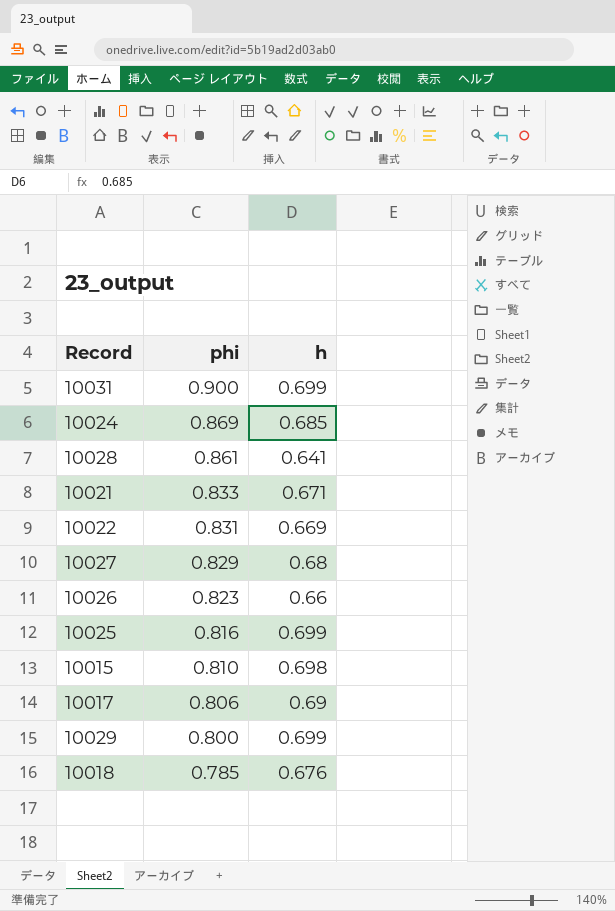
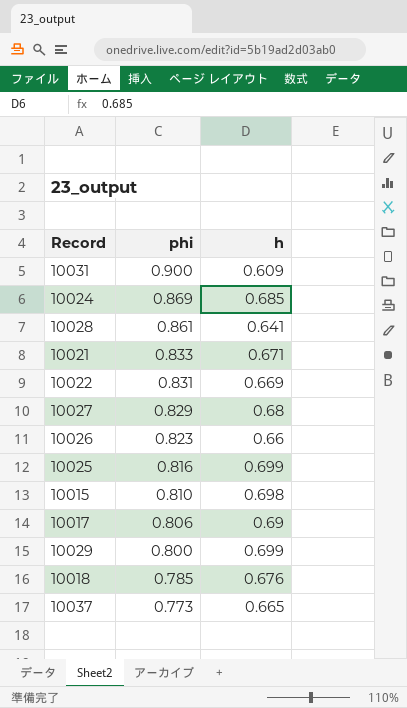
10031 | h: 0.699 -> 0.609
row 10037: none -> 0.773 | 0.665

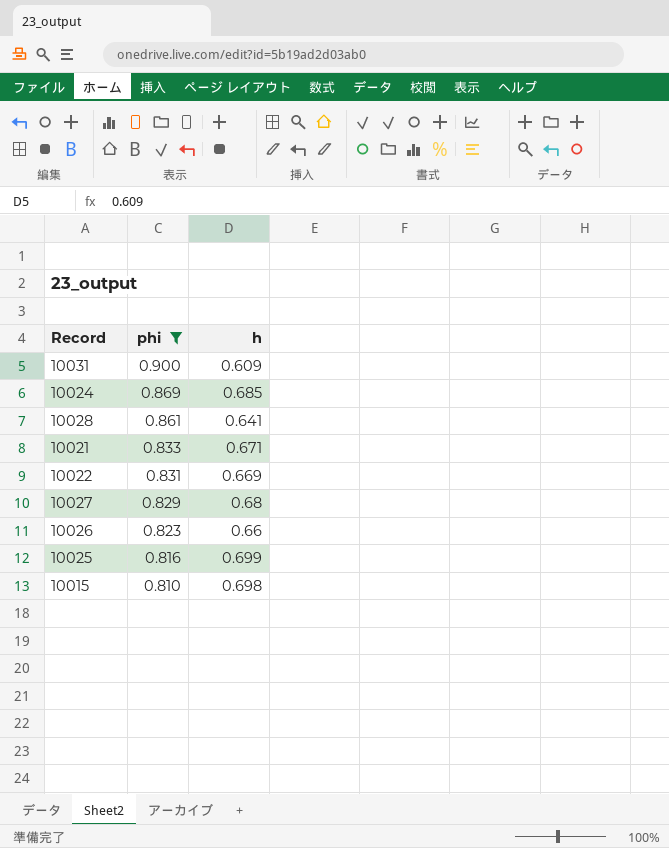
filter: none -> phi >= 0.810

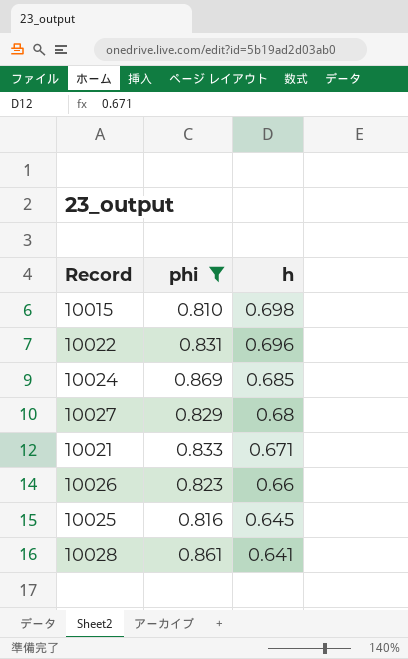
row order: phi descending -> h descending
row 10031: 0.900 | 0.609 -> none
10022 | h: 0.669 -> 0.696
10025 | h: 0.699 -> 0.645

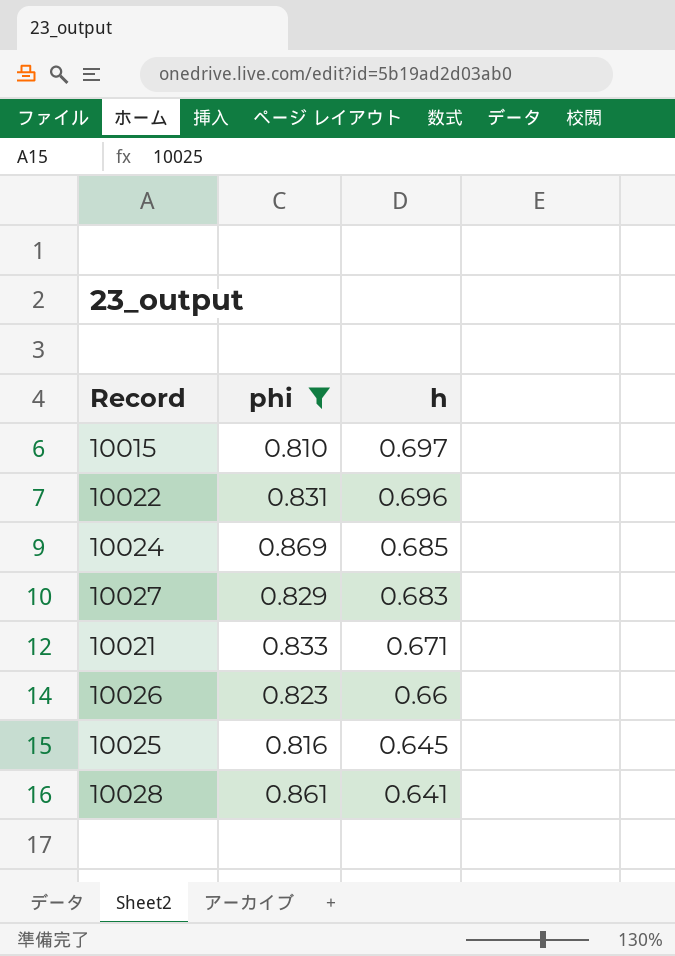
10015 | h: 0.698 -> 0.697
10027 | h: 0.68 -> 0.683

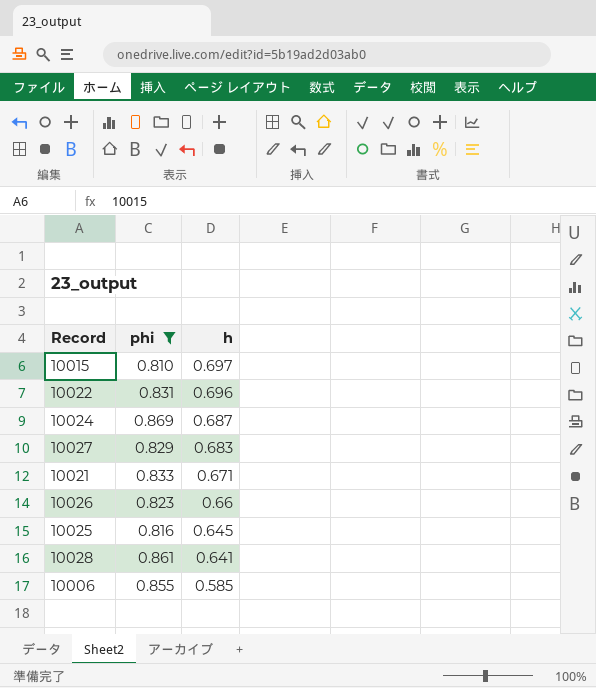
10024 | h: 0.685 -> 0.687
row 10006: none -> 0.855 | 0.585

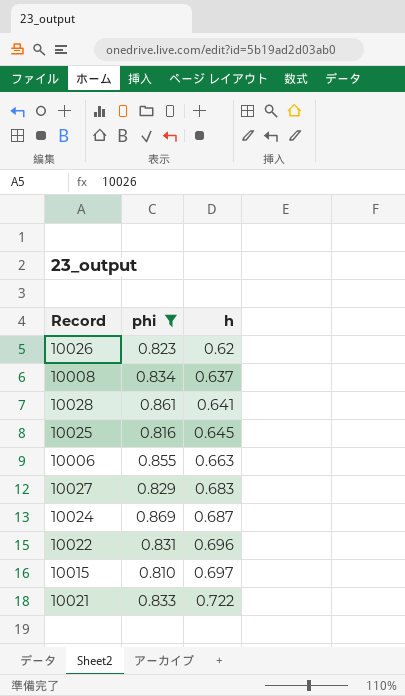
row order: h descending -> h ascending
10026 | h: 0.66 -> 0.62
row 10008: none -> 0.834 | 0.637
10006 | h: 0.585 -> 0.663
10021 | h: 0.671 -> 0.722

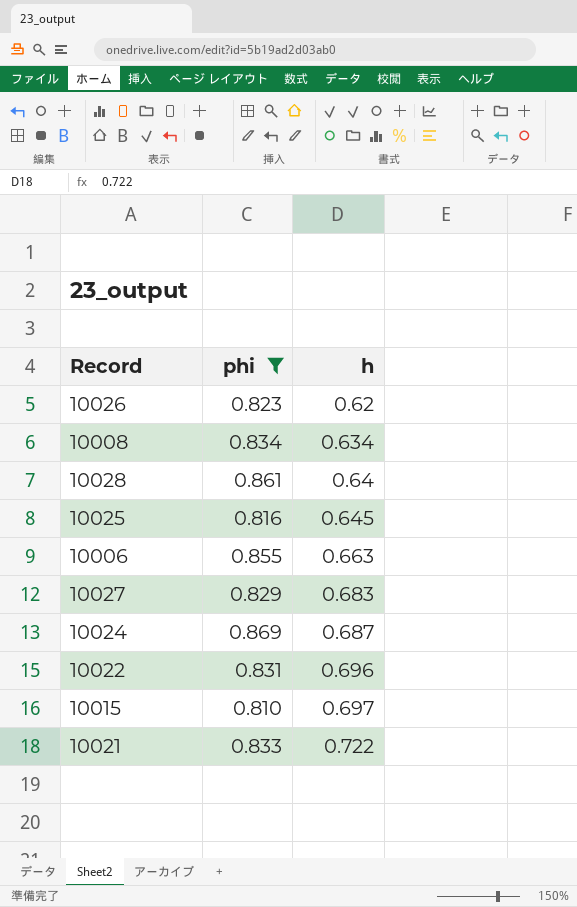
10008 | h: 0.637 -> 0.634
10028 | h: 0.641 -> 0.64

